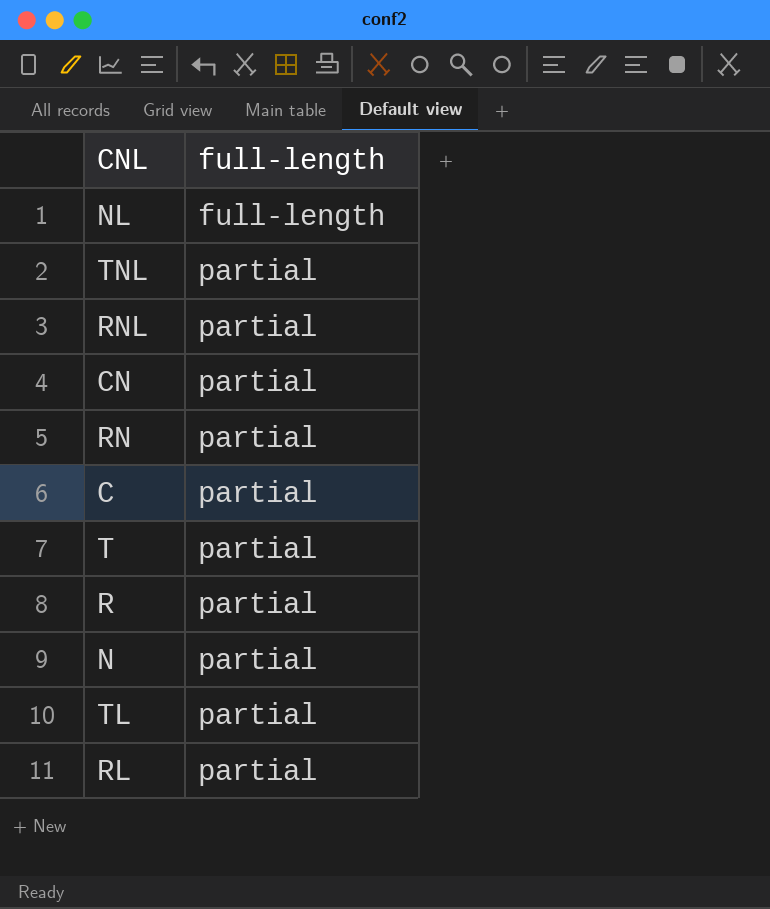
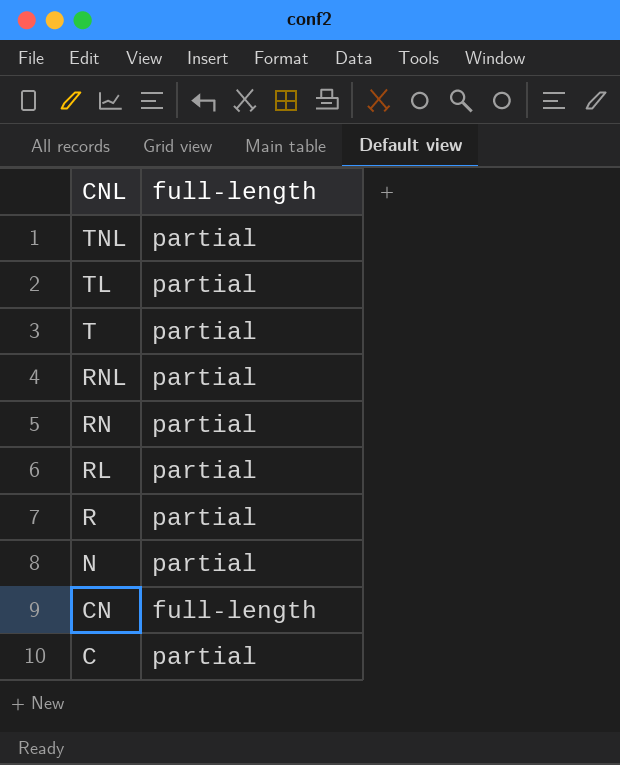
row order: full-length ascending -> CNL descending
row NL: full-length -> none
CN | full-length: partial -> full-length

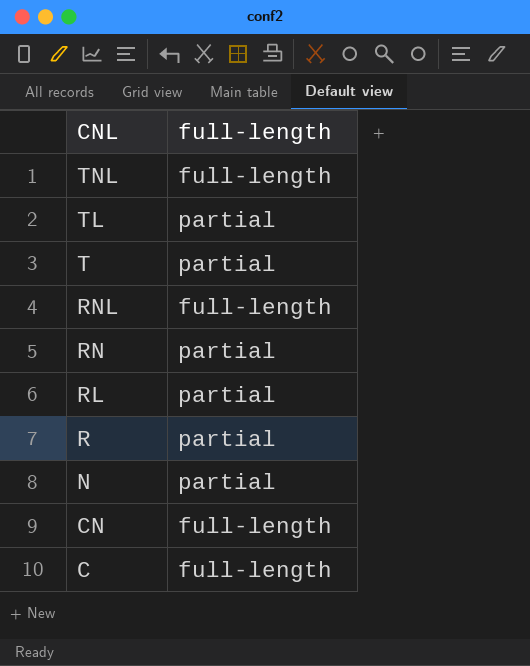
TNL | full-length: partial -> full-length
RNL | full-length: partial -> full-length
C | full-length: partial -> full-length

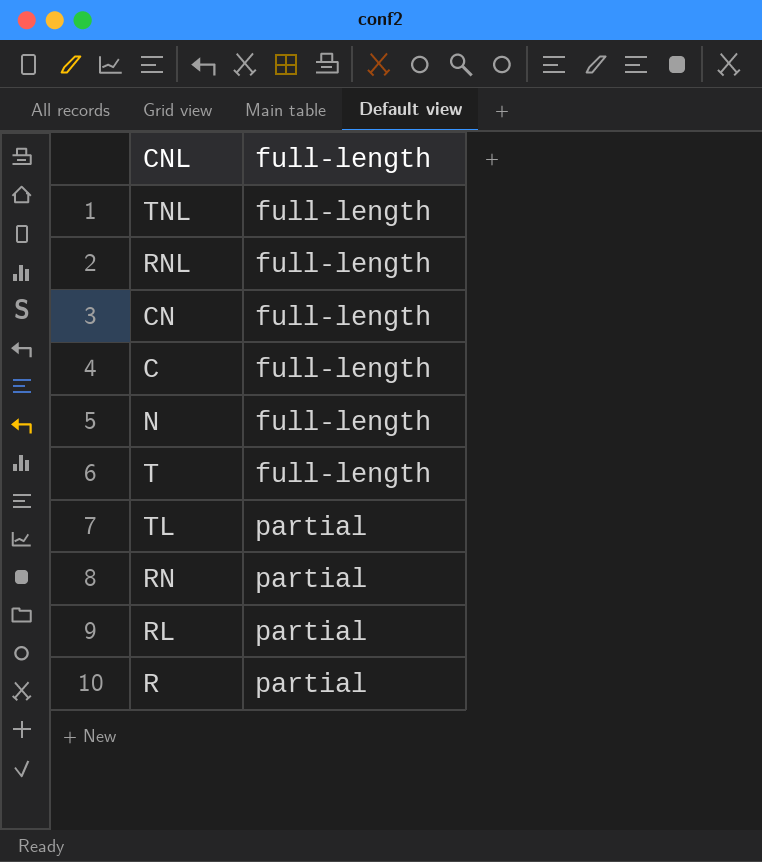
row order: CNL descending -> full-length ascending
N | full-length: partial -> full-length
T | full-length: partial -> full-length

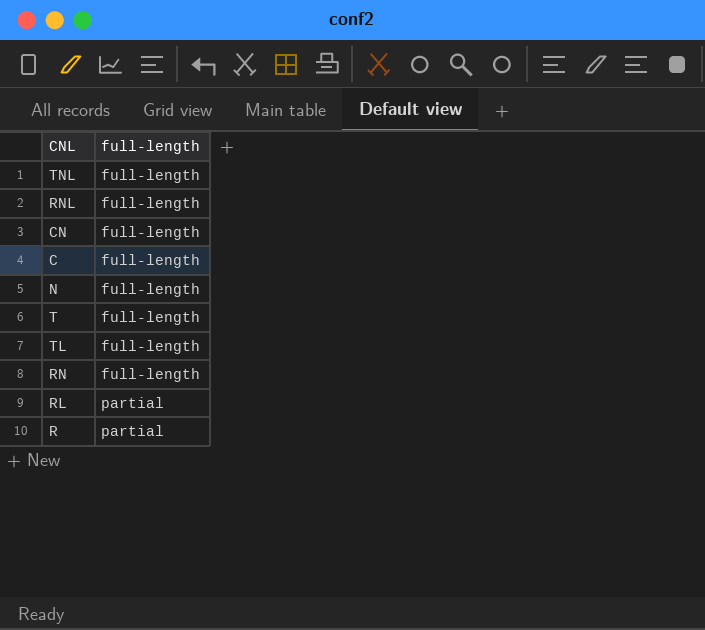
TL | full-length: partial -> full-length
RN | full-length: partial -> full-length

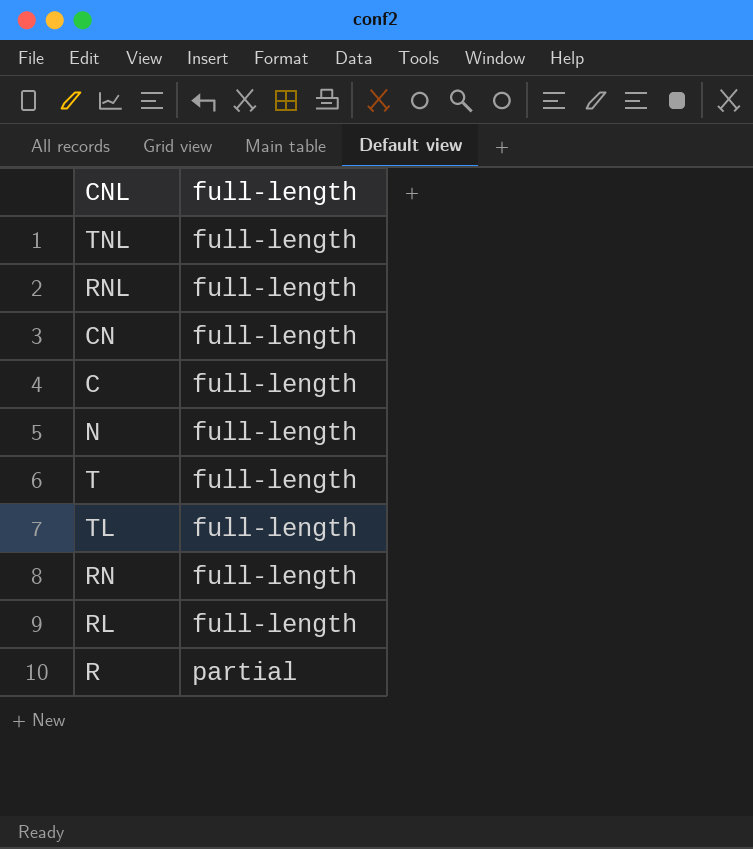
RL | full-length: partial -> full-length

